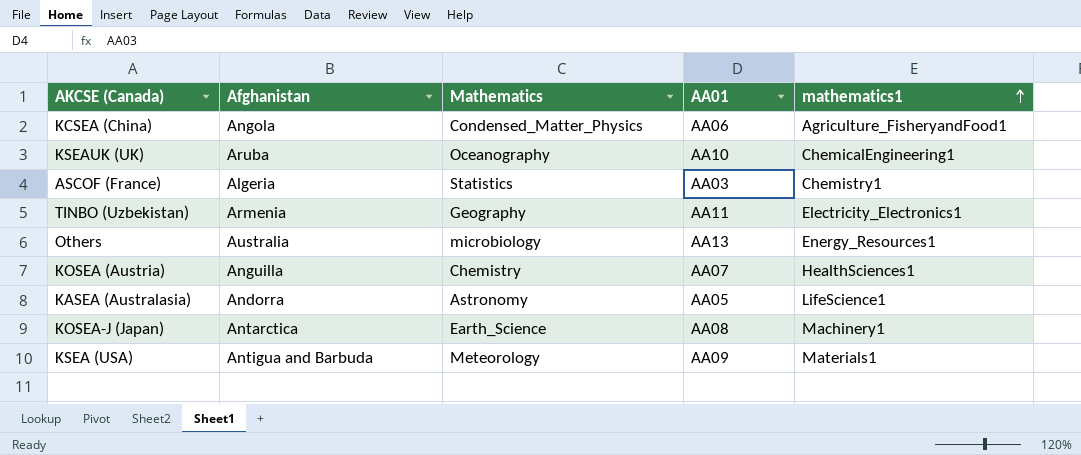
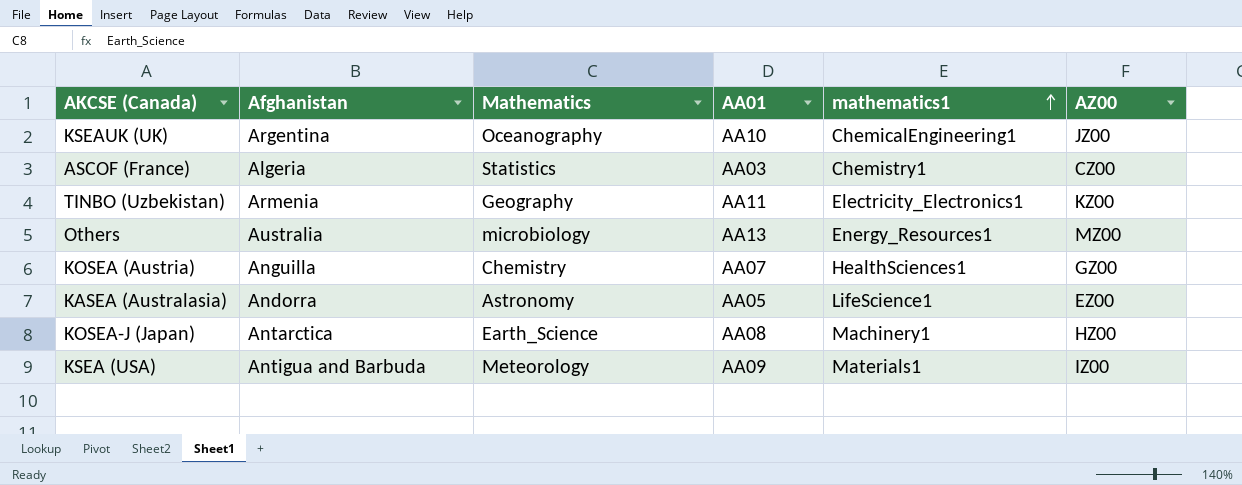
column AZ00 | position: none -> 6
row KCSEA (China): Angola | Condensed_Matter_Physics | AA06 | Agriculture_FisheryandFood1 -> none
KSEAUK (UK) | Afghanistan: Aruba -> Argentina

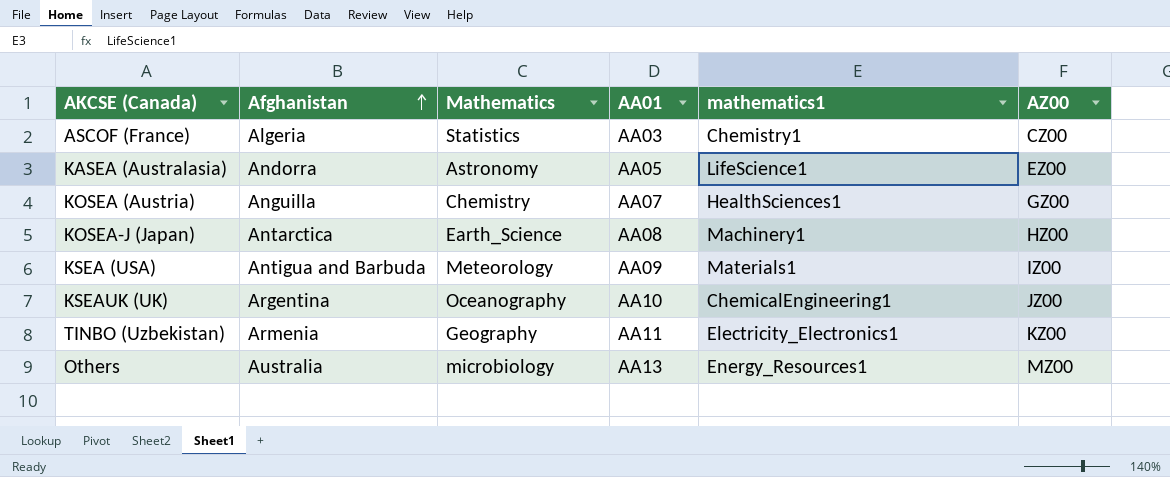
row order: mathematics1 ascending -> Afghanistan ascending

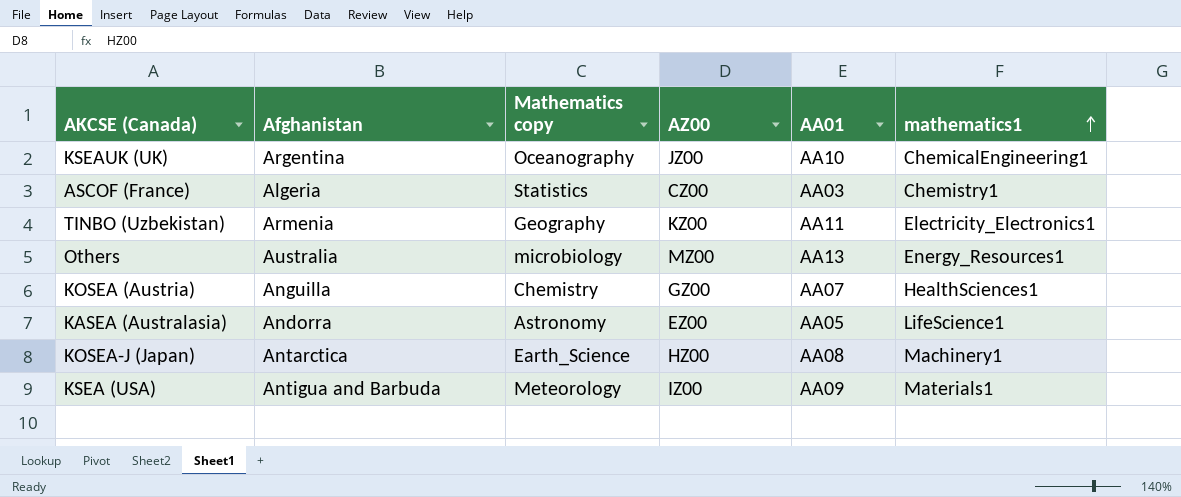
row order: Afghanistan ascending -> mathematics1 ascending
column name: Mathematics -> Mathematics copy
column AZ00 | position: 6 -> 4

